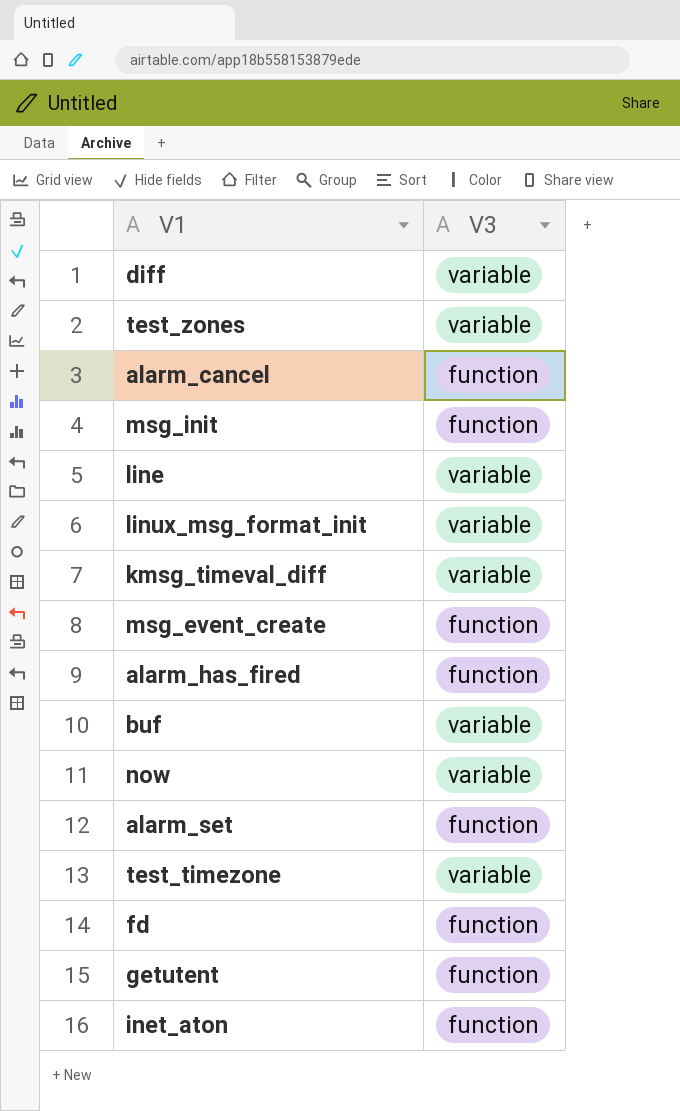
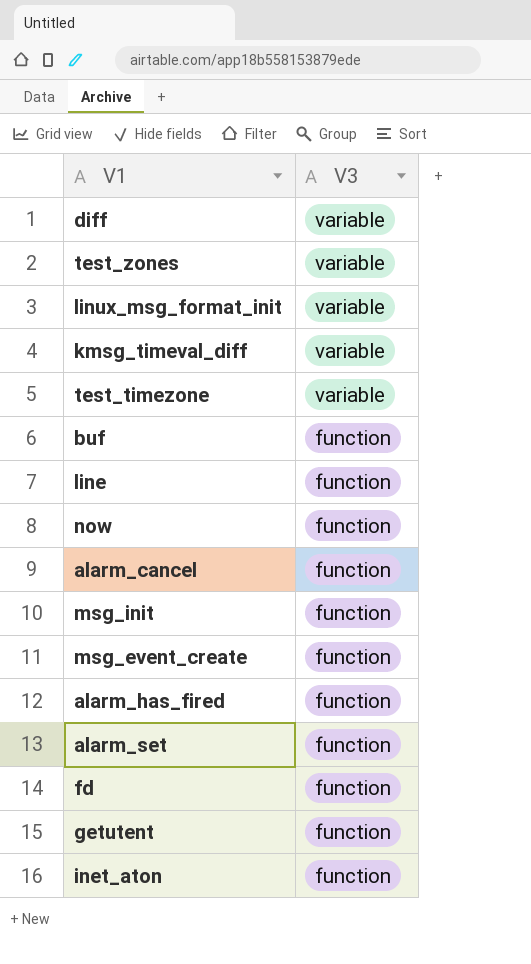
row order: none -> V3 descending
buf | V3: variable -> function
line | V3: variable -> function
now | V3: variable -> function

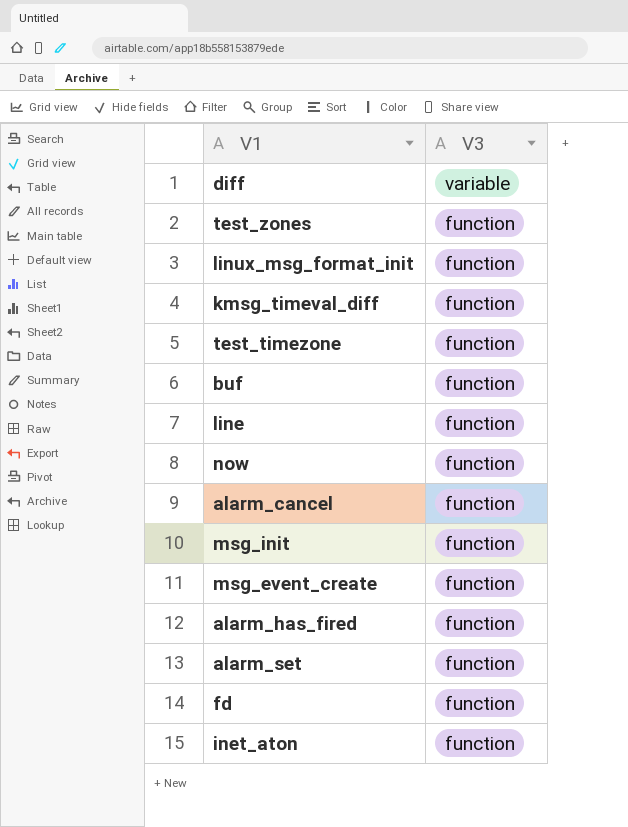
row getutent: function -> none
test_zones | V3: variable -> function
linux_msg_format_init | V3: variable -> function
kmsg_timeval_diff | V3: variable -> function
test_timezone | V3: variable -> function

